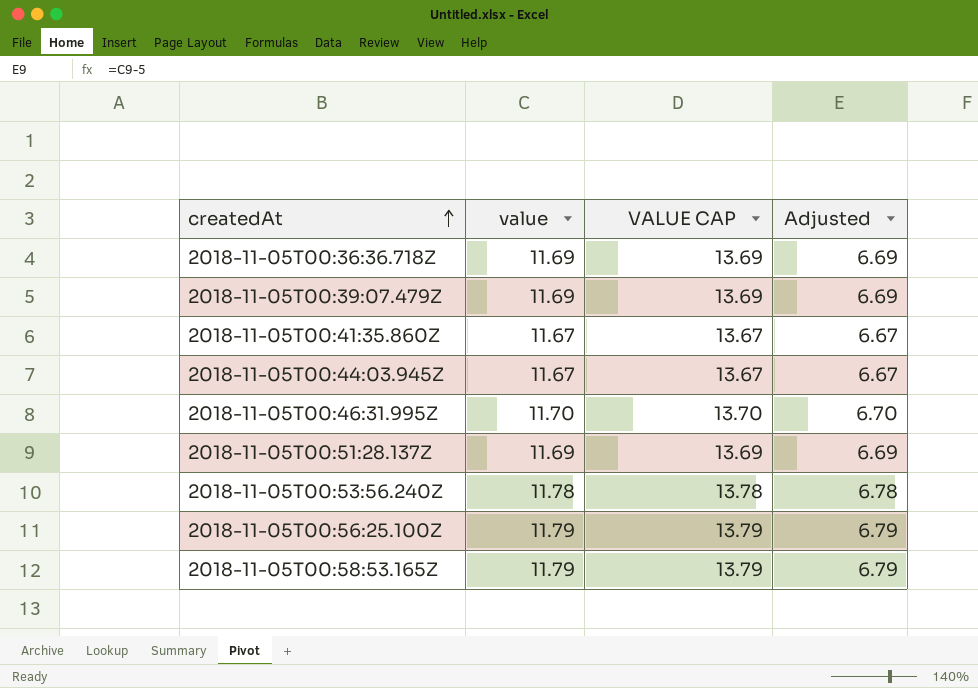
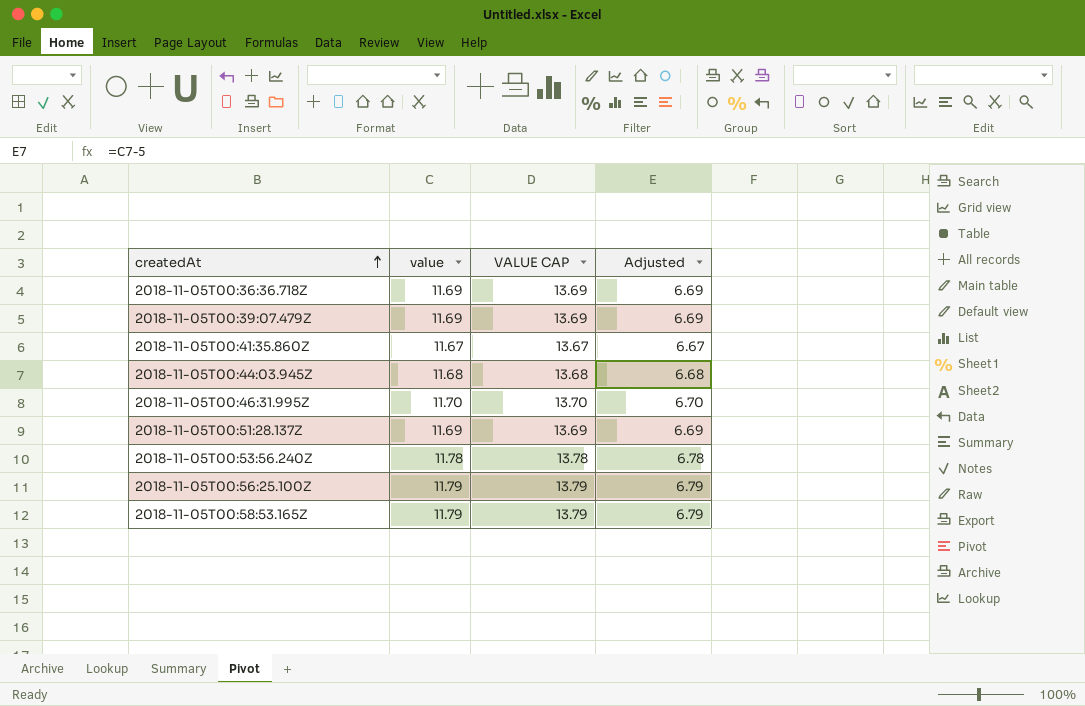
2018-11-05T00:44:03.945Z | value: 11.67 -> 11.68
2018-11-05T00:44:03.945Z | VALUE CAP: 13.67 -> 13.68
2018-11-05T00:44:03.945Z | Adjusted: 6.67 -> 6.68

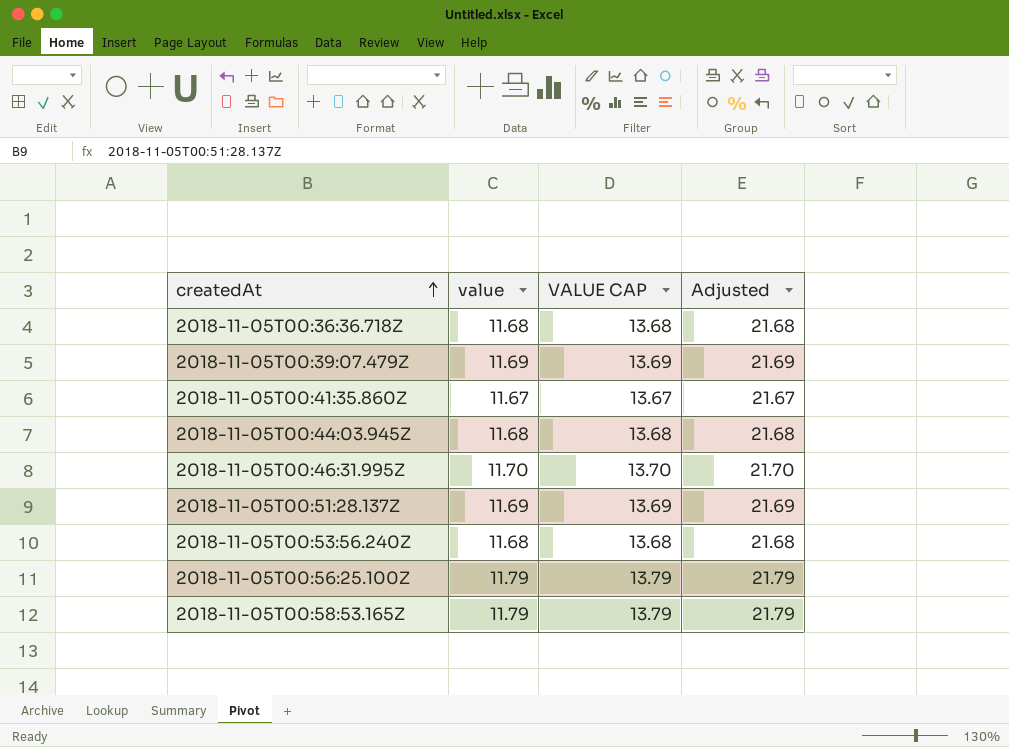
column Adjusted | formula: [value] - 5 -> [value] + 10
2018-11-05T00:36:36.718Z | value: 11.69 -> 11.68
2018-11-05T00:36:36.718Z | VALUE CAP: 13.69 -> 13.68
2018-11-05T00:53:56.240Z | value: 11.78 -> 11.68
2018-11-05T00:53:56.240Z | VALUE CAP: 13.78 -> 13.68

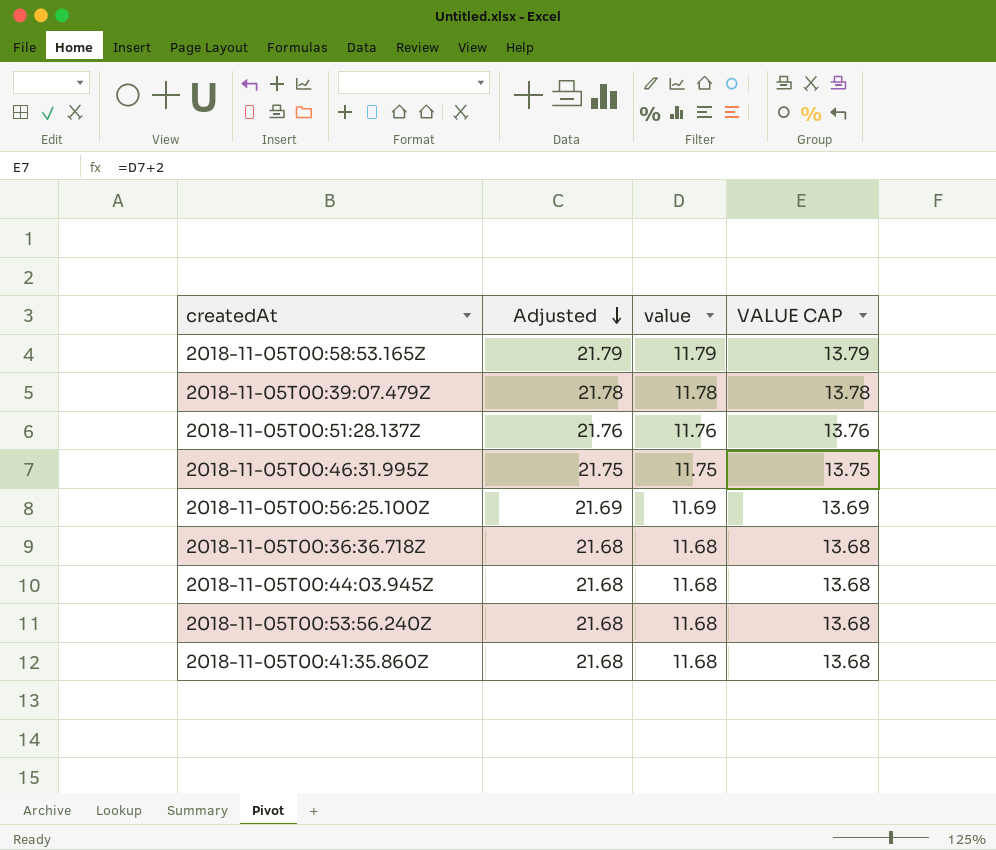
row order: createdAt ascending -> Adjusted descending
column Adjusted | position: 4 -> 2
2018-11-05T00:39:07.479Z | Adjusted: 21.69 -> 21.78
2018-11-05T00:39:07.479Z | value: 11.69 -> 11.78
2018-11-05T00:39:07.479Z | VALUE CAP: 13.69 -> 13.78
2018-11-05T00:51:28.137Z | Adjusted: 21.69 -> 21.76
2018-11-05T00:51:28.137Z | value: 11.69 -> 11.76
2018-11-05T00:51:28.137Z | VALUE CAP: 13.69 -> 13.76
2018-11-05T00:46:31.995Z | Adjusted: 21.70 -> 21.75
2018-11-05T00:46:31.995Z | value: 11.70 -> 11.75
2018-11-05T00:46:31.995Z | VALUE CAP: 13.70 -> 13.75
2018-11-05T00:56:25.100Z | Adjusted: 21.79 -> 21.69
2018-11-05T00:56:25.100Z | value: 11.79 -> 11.69
2018-11-05T00:56:25.100Z | VALUE CAP: 13.79 -> 13.69
2018-11-05T00:41:35.860Z | Adjusted: 21.67 -> 21.68
2018-11-05T00:41:35.860Z | value: 11.67 -> 11.68
2018-11-05T00:41:35.860Z | VALUE CAP: 13.67 -> 13.68

